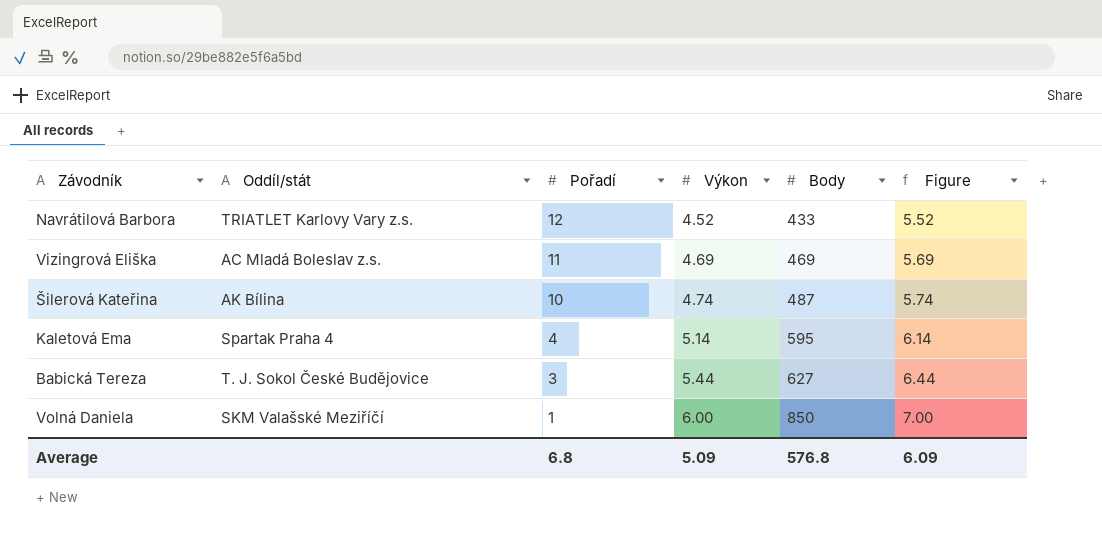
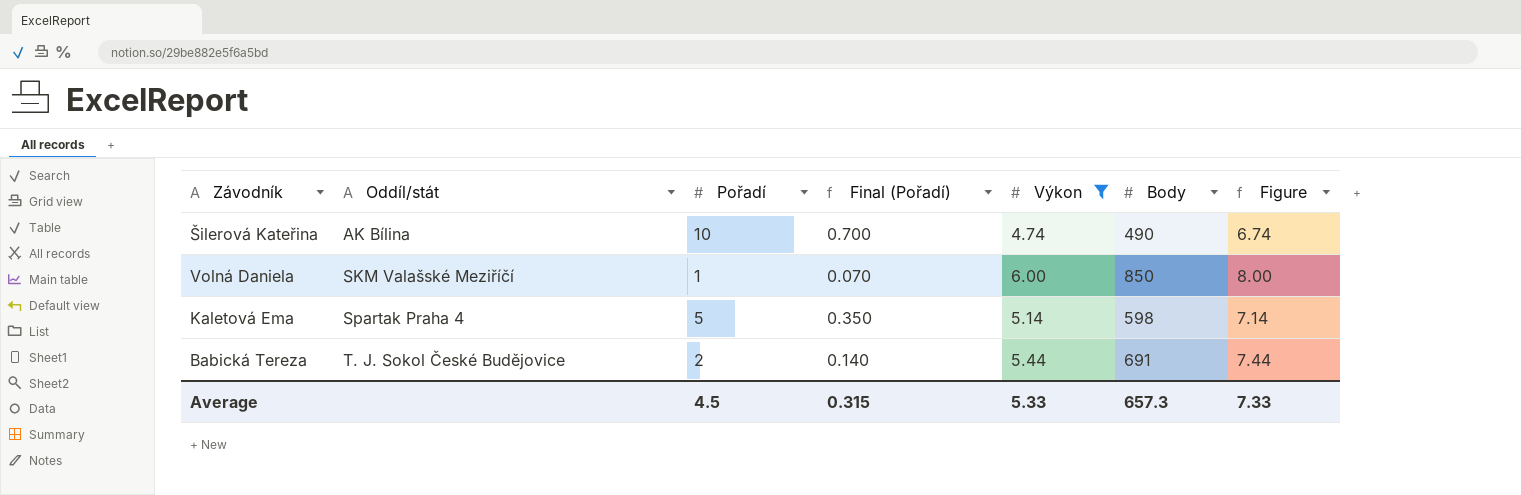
filter: none -> Výkon >= 4.74
row order: Pořadí descending -> Oddíl/stát ascending
column Final (Pořadí) | formula: none -> [Pořadí] * 0.07
column Figure | formula: [Výkon] + 1 -> [Výkon] + 2
Šilerová Kateřina | Body: 487 -> 490
Kaletová Ema | Pořadí: 4 -> 5
Kaletová Ema | Body: 595 -> 598
Babická Tereza | Pořadí: 3 -> 2
Babická Tereza | Body: 627 -> 691
Average | Pořadí: 6.8 -> 4.5
Average | Výkon: 5.09 -> 5.33
Average | Body: 576.8 -> 657.3
Average | Figure: 6.09 -> 7.33

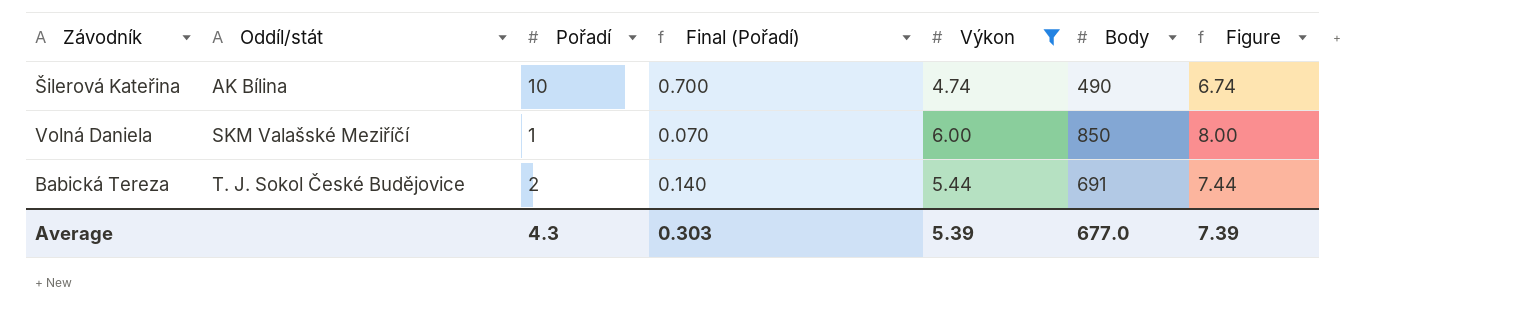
row Kaletová Ema: Spartak Praha 4 | 5 | 0.350 | 5.14 | 598 | 7.14 -> none
Average | Pořadí: 4.5 -> 4.3
Average | Final (Pořadí): 0.315 -> 0.303
Average | Výkon: 5.33 -> 5.39
Average | Body: 657.3 -> 677.0
Average | Figure: 7.33 -> 7.39

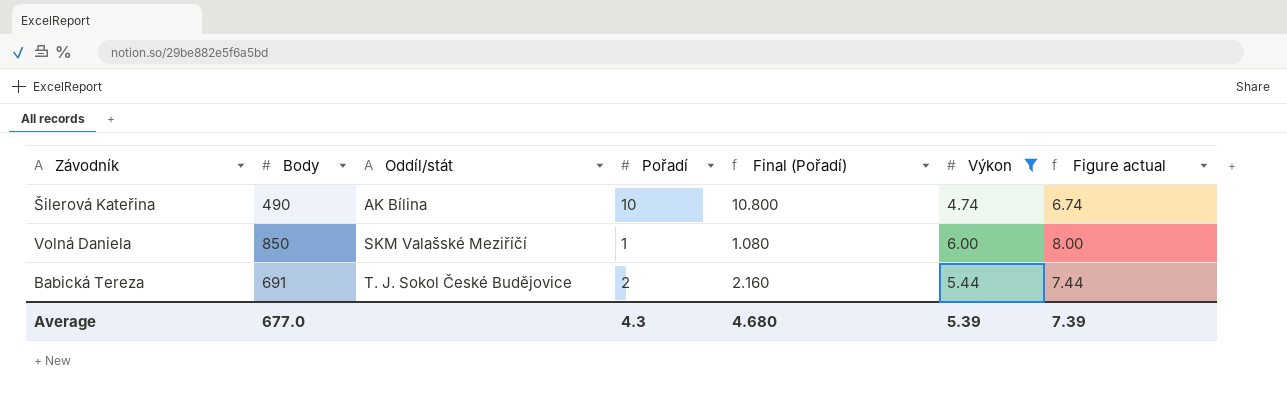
column Body | position: 6 -> 2
column Final (Pořadí) | formula: [Pořadí] * 0.07 -> [Pořadí] * 1.08
column name: Figure -> Figure actual
Average | Final (Pořadí): 0.303 -> 4.680

